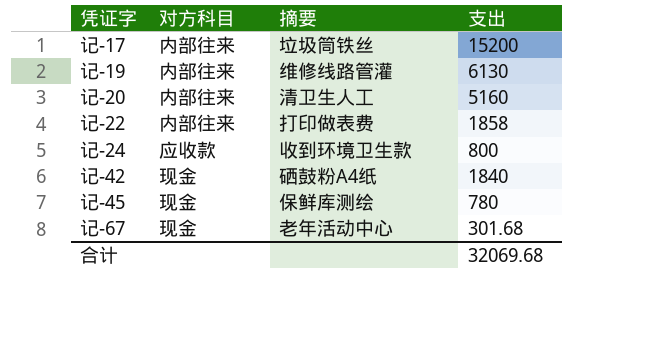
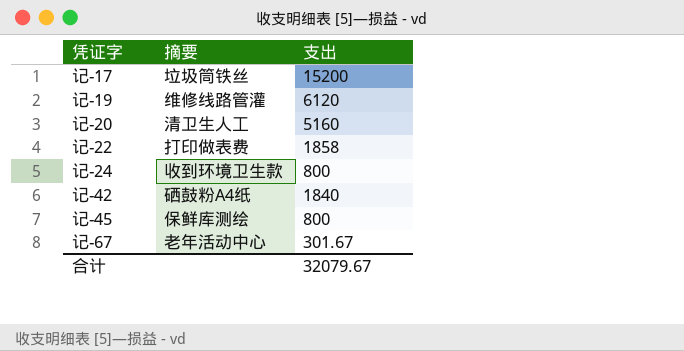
column 对方科目 | position: 2 -> none
记-19 | 支出: 6130 -> 6120
记-45 | 支出: 780 -> 800
记-67 | 支出: 301.68 -> 301.67
合计 | 支出: 32069.68 -> 32079.67

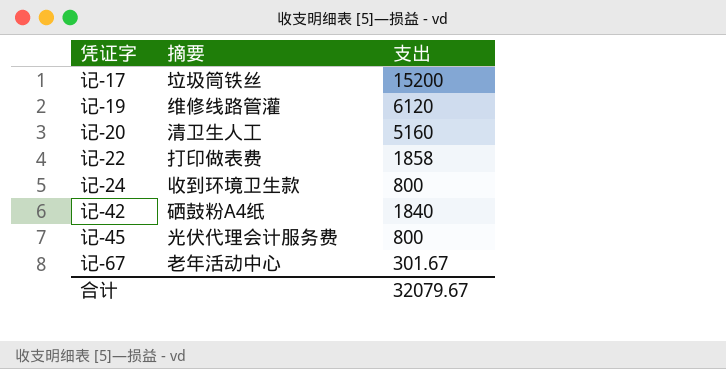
记-45 | 摘要: 保鲜库测绘 -> 光伏代理会计服务费

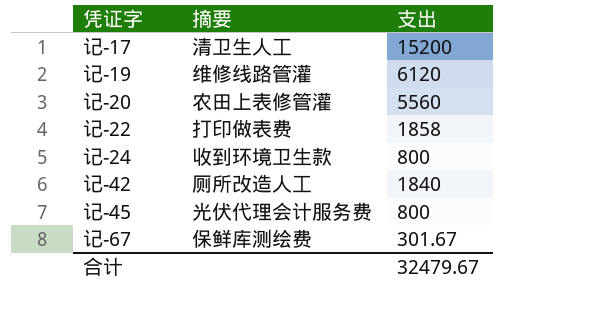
记-17 | 摘要: 垃圾筒铁丝 -> 清卫生人工
记-20 | 摘要: 清卫生人工 -> 农田上表修管灌
记-20 | 支出: 5160 -> 5560
记-42 | 摘要: 硒鼓粉A4纸 -> 厕所改造人工
记-67 | 摘要: 老年活动中心 -> 保鲜库测绘费
合计 | 支出: 32079.67 -> 32479.67

